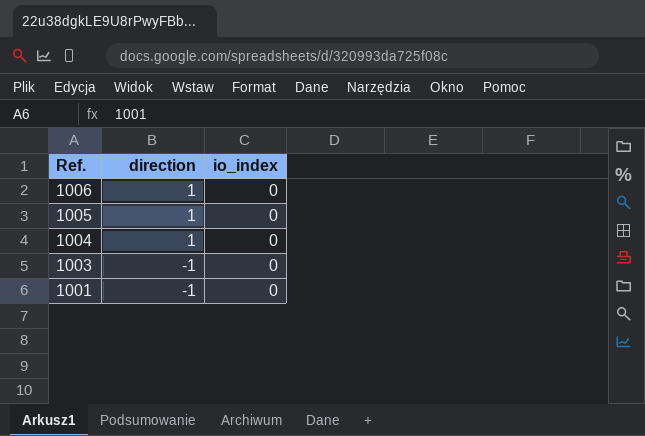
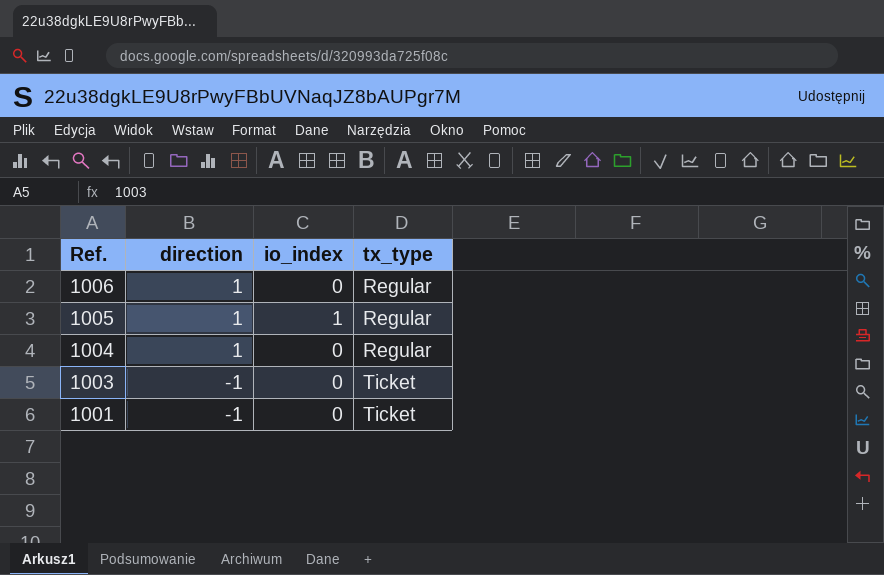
column tx_type | position: none -> 4
1005 | io_index: 0 -> 1

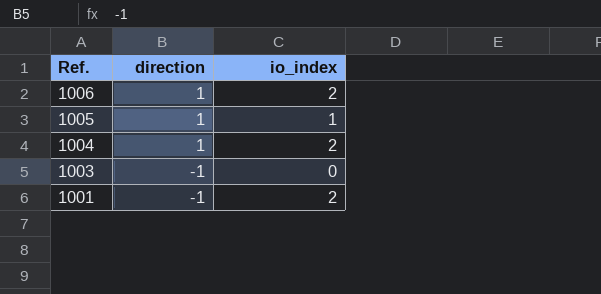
column tx_type | position: 4 -> none
1006 | io_index: 0 -> 2
1004 | io_index: 0 -> 2
1001 | io_index: 0 -> 2

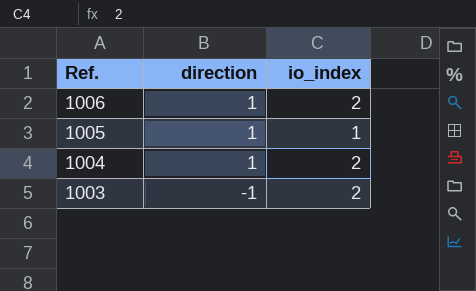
row 1001: -1 | 2 -> none
1003 | io_index: 0 -> 2

